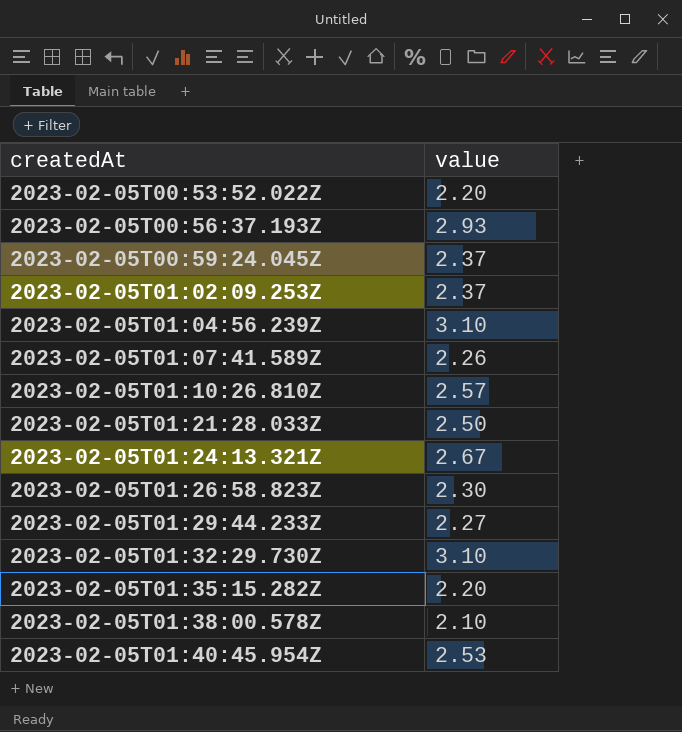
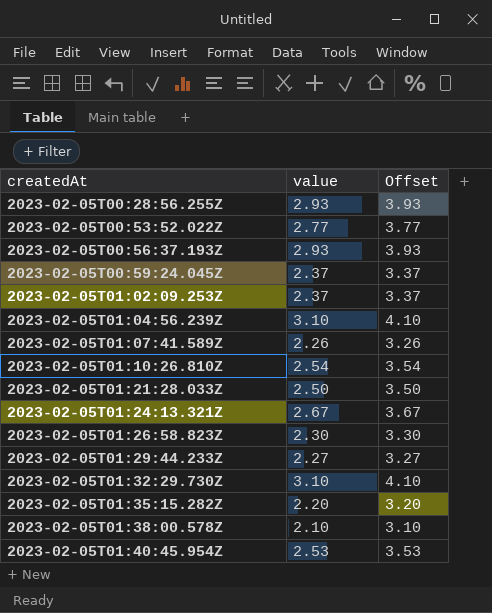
column Offset | formula: none -> [value] + 1
row 2023-02-05T00:28:56.255Z: none -> 2.93 | 3.93
2023-02-05T00:53:52.022Z | value: 2.20 -> 2.77
2023-02-05T01:10:26.810Z | value: 2.57 -> 2.54

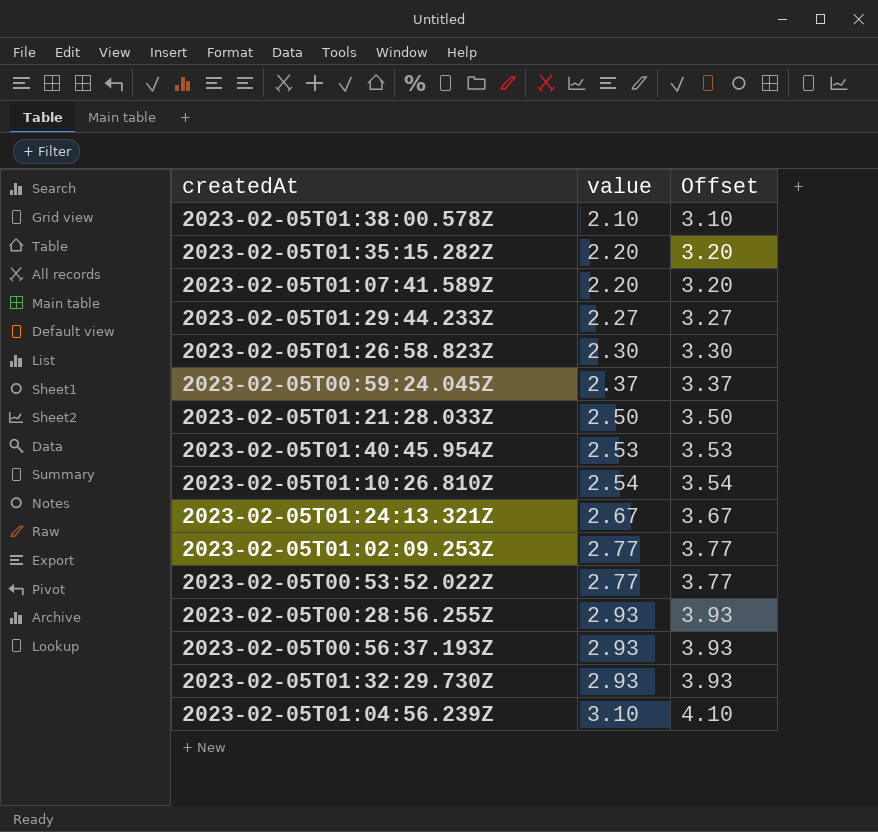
row order: createdAt ascending -> value ascending
2023-02-05T01:07:41.589Z | value: 2.26 -> 2.20
2023-02-05T01:07:41.589Z | Offset: 3.26 -> 3.20
2023-02-05T01:02:09.253Z | value: 2.37 -> 2.77
2023-02-05T01:02:09.253Z | Offset: 3.37 -> 3.77
2023-02-05T01:32:29.730Z | value: 3.10 -> 2.93
2023-02-05T01:32:29.730Z | Offset: 4.10 -> 3.93

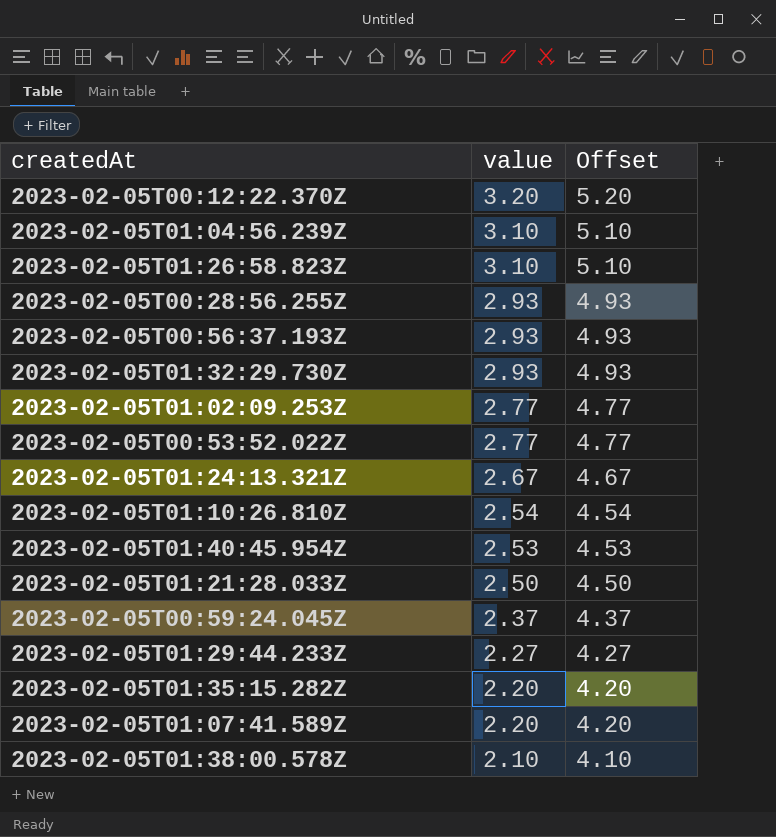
row order: value ascending -> value descending
column Offset | formula: [value] + 1 -> [value] + 2
row 2023-02-05T00:12:22.370Z: none -> 3.20 | 5.20
2023-02-05T01:26:58.823Z | value: 2.30 -> 3.10

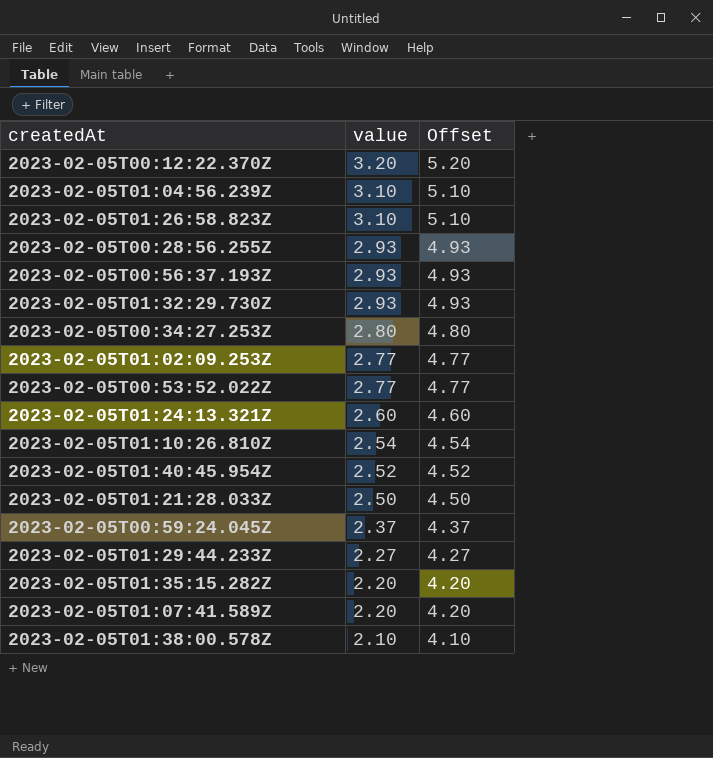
row 2023-02-05T00:34:27.253Z: none -> 2.80 | 4.80
2023-02-05T01:24:13.321Z | value: 2.67 -> 2.60
2023-02-05T01:24:13.321Z | Offset: 4.67 -> 4.60
2023-02-05T01:40:45.954Z | value: 2.53 -> 2.52
2023-02-05T01:40:45.954Z | Offset: 4.53 -> 4.52

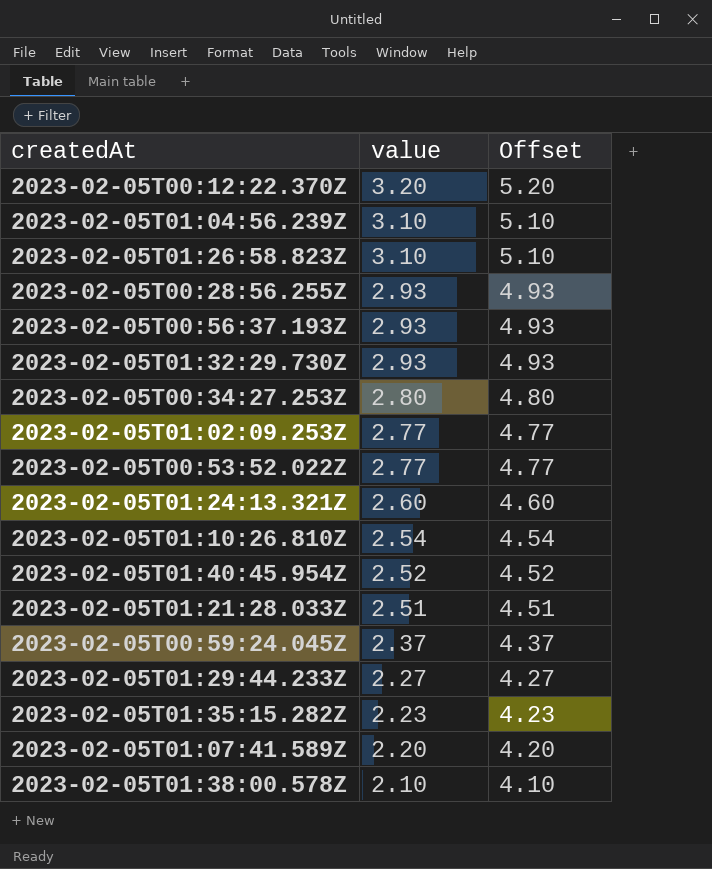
2023-02-05T01:21:28.033Z | value: 2.50 -> 2.51
2023-02-05T01:21:28.033Z | Offset: 4.50 -> 4.51
2023-02-05T01:35:15.282Z | value: 2.20 -> 2.23
2023-02-05T01:35:15.282Z | Offset: 4.20 -> 4.23

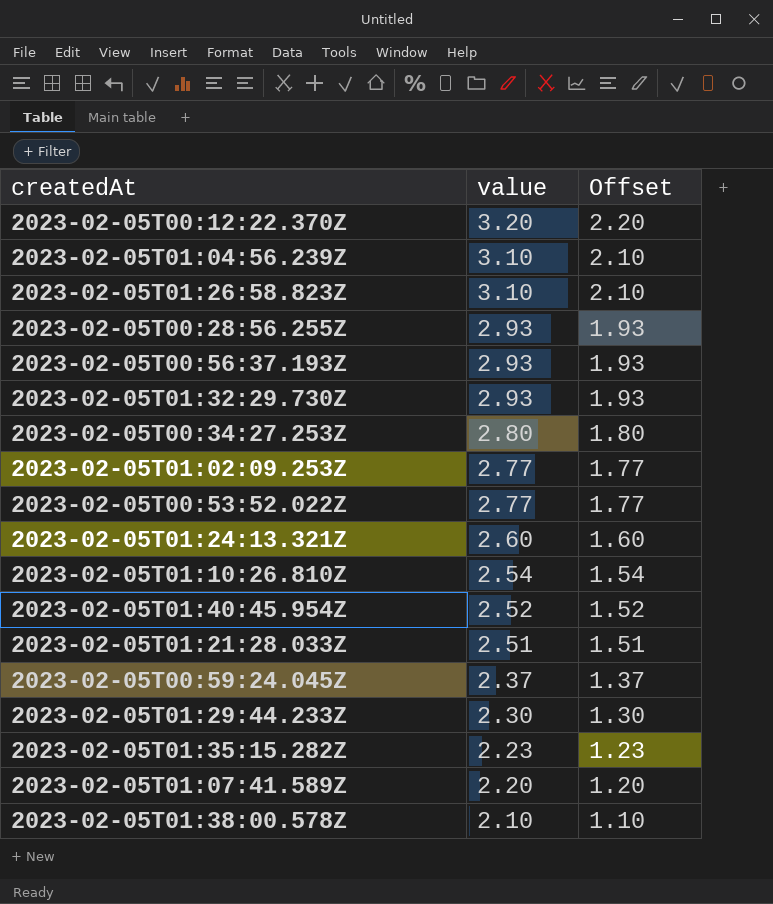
column Offset | formula: [value] + 2 -> [value] - 1
2023-02-05T01:29:44.233Z | value: 2.27 -> 2.30

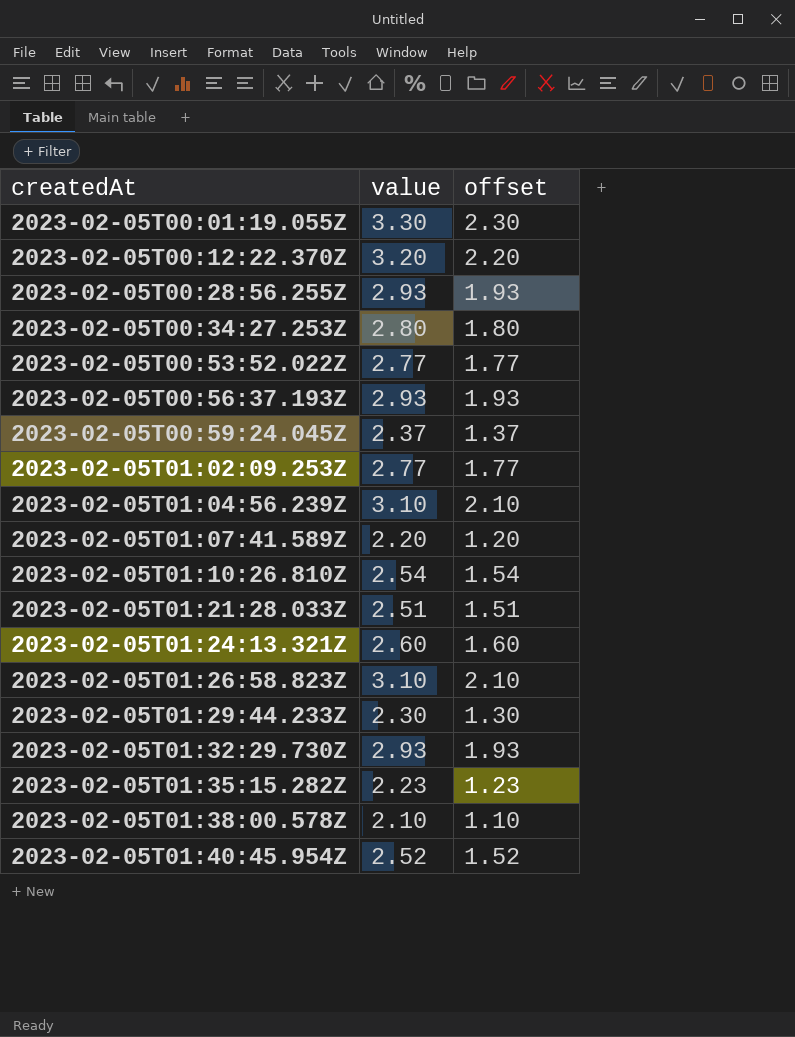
row order: value descending -> createdAt ascending
column name: Offset -> offset
row 2023-02-05T00:01:19.055Z: none -> 3.30 | 2.30

